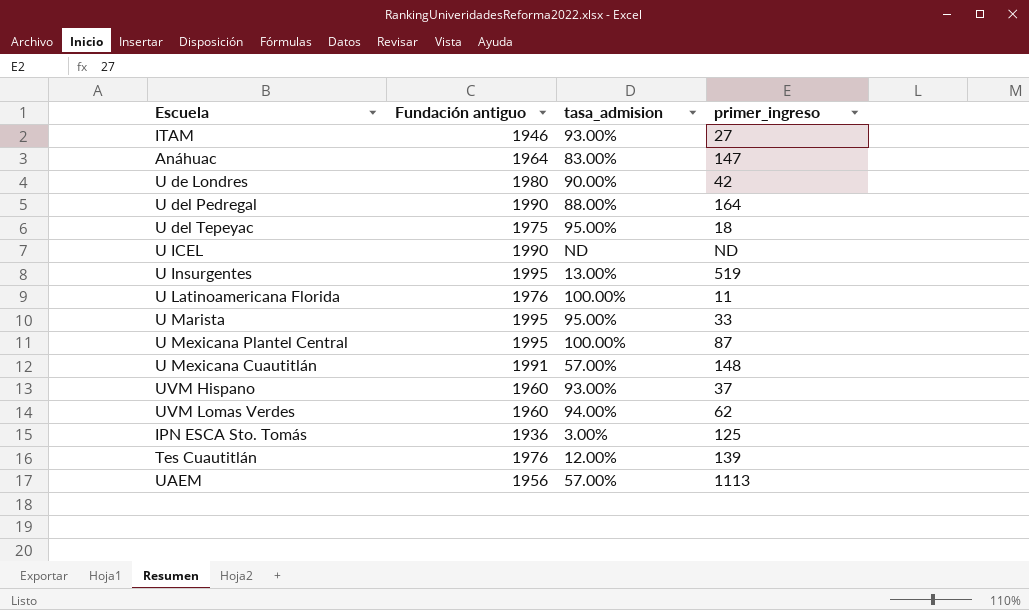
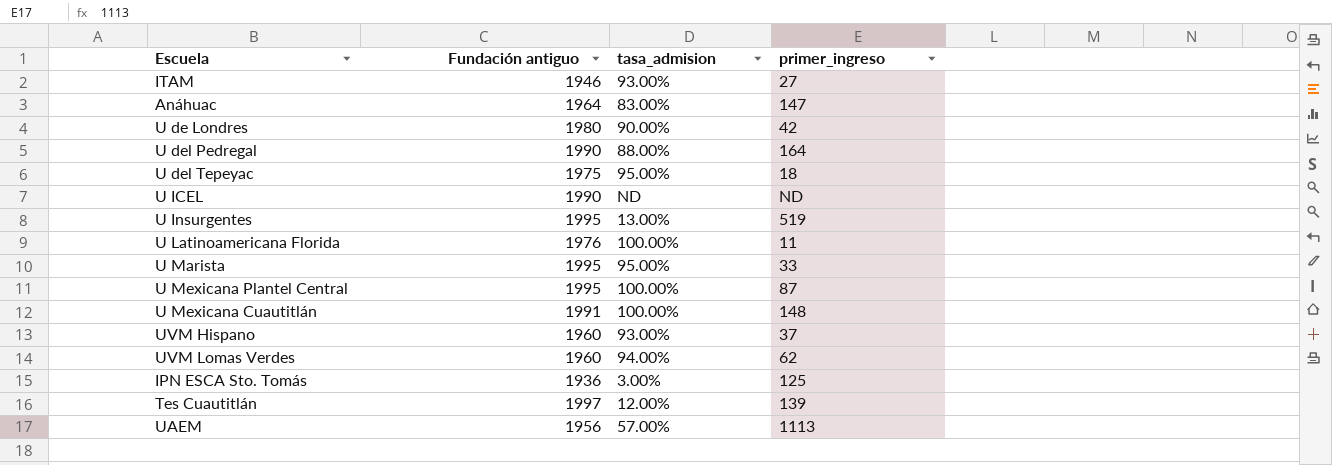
U Mexicana Cuautitlán | tasa_admision: 57.00% -> 100.00%
Tes Cuautitlán | Fundación antiguo: 1976 -> 1997

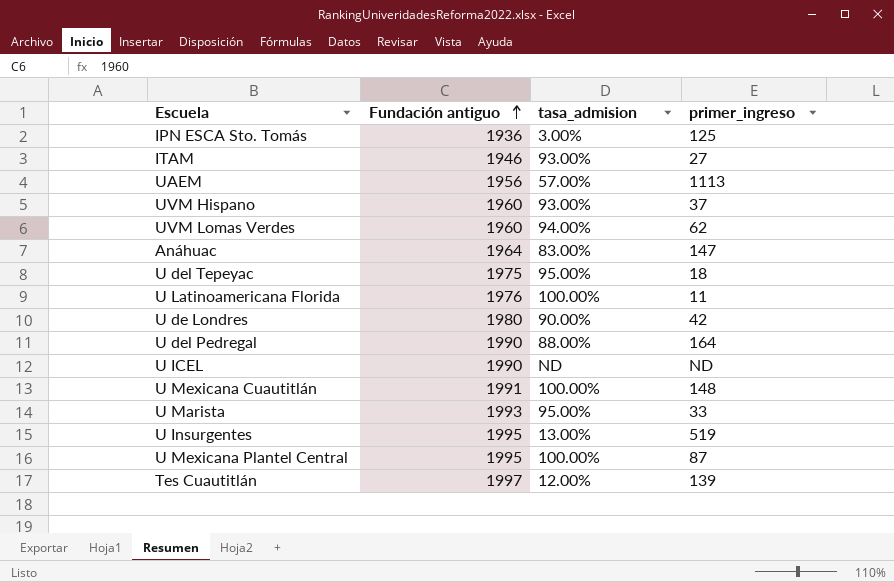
row order: none -> Fundación antiguo ascending
U Marista | Fundación antiguo: 1995 -> 1993

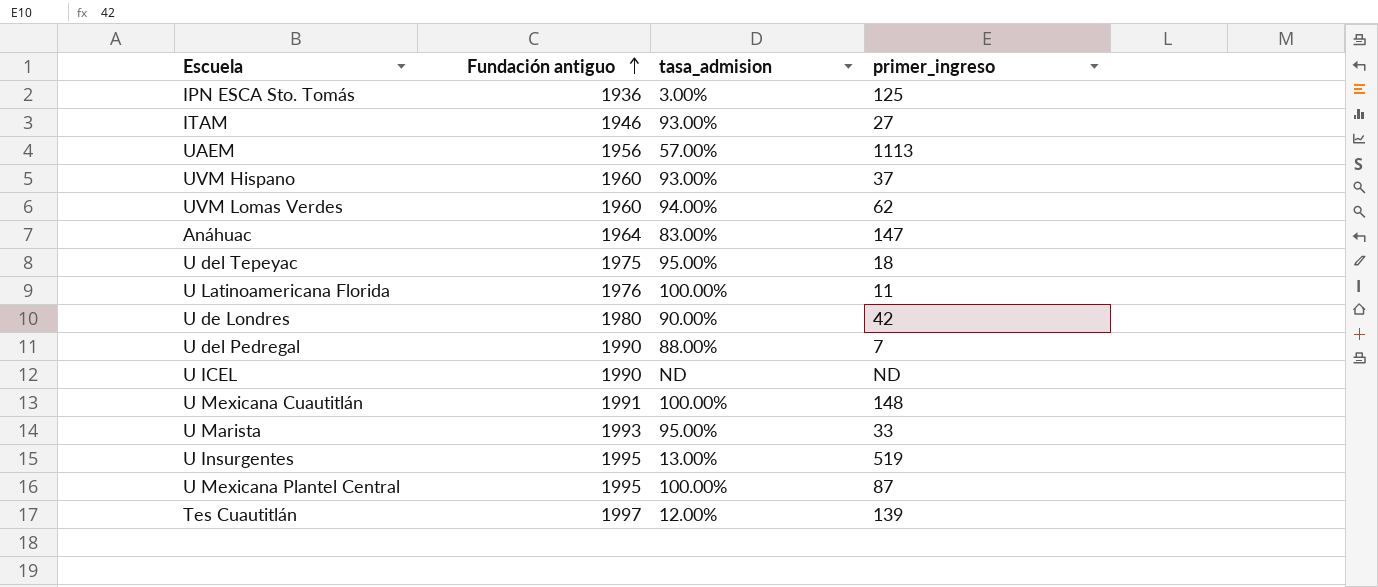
U del Pedregal | primer_ingreso: 164 -> 7

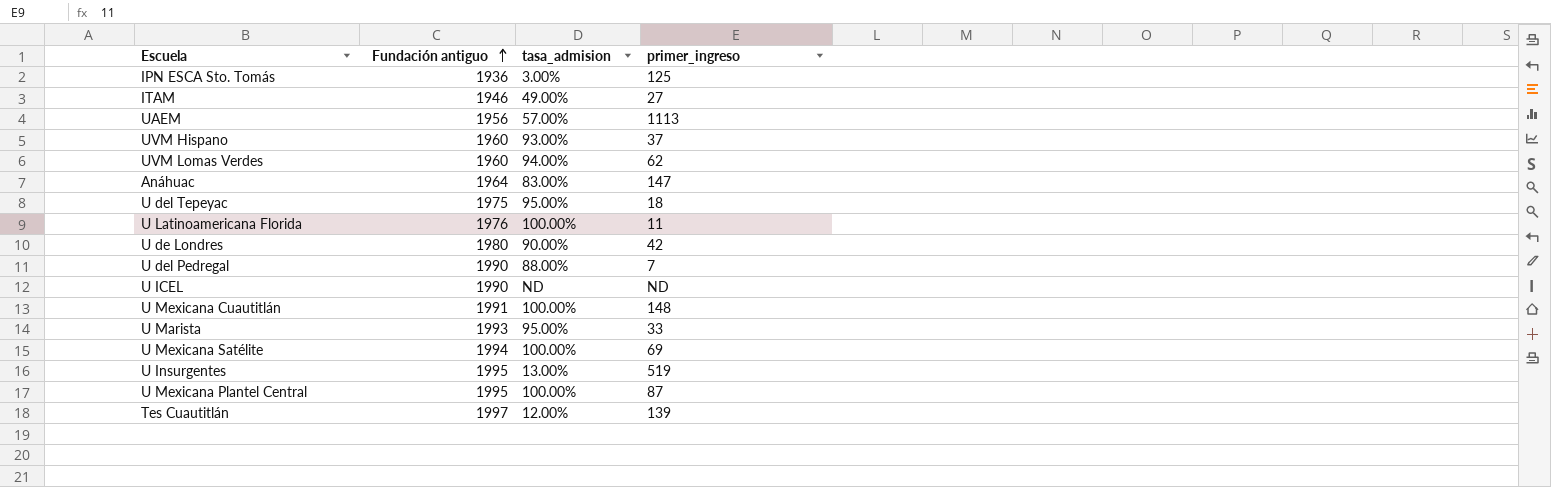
ITAM | tasa_admision: 93.00% -> 49.00%
row U Mexicana Satélite: none -> 1994 | 100.00% | 69

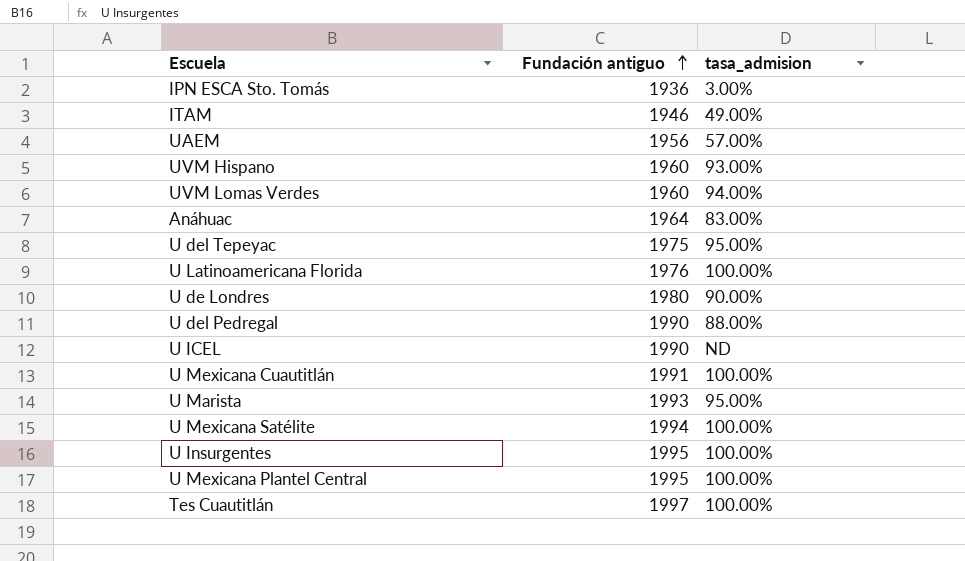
column primer_ingreso | position: 4 -> none
U Insurgentes | tasa_admision: 13.00% -> 100.00%
Tes Cuautitlán | tasa_admision: 12.00% -> 100.00%

